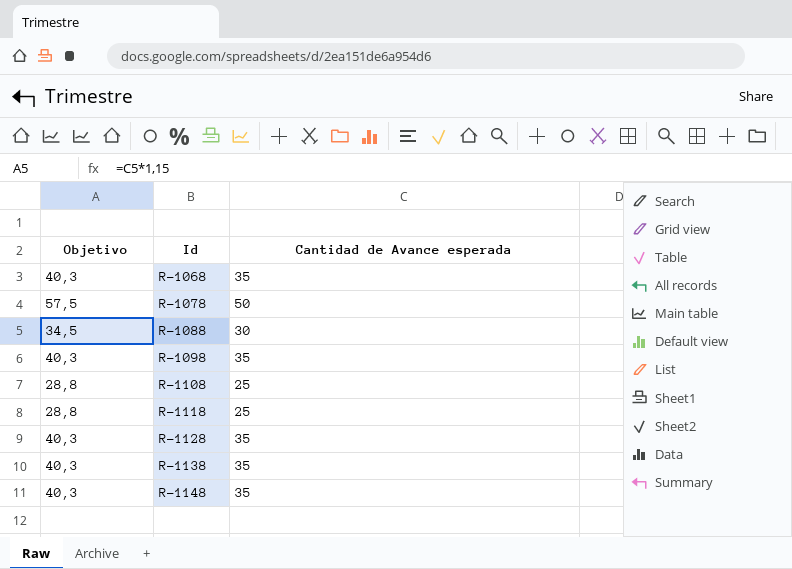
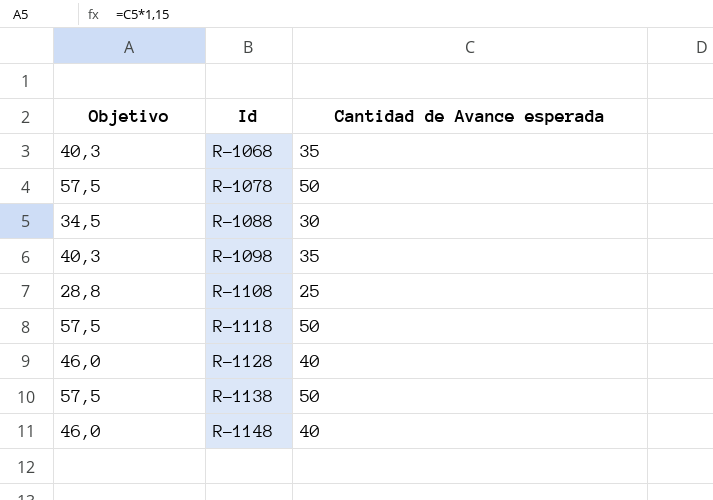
R-1118 | Objetivo: 28,8 -> 57,5
R-1118 | Cantidad de Avance esperada: 25 -> 50
R-1128 | Objetivo: 40,3 -> 46,0
R-1128 | Cantidad de Avance esperada: 35 -> 40
R-1138 | Objetivo: 40,3 -> 57,5
R-1138 | Cantidad de Avance esperada: 35 -> 50
R-1148 | Objetivo: 40,3 -> 46,0
R-1148 | Cantidad de Avance esperada: 35 -> 40

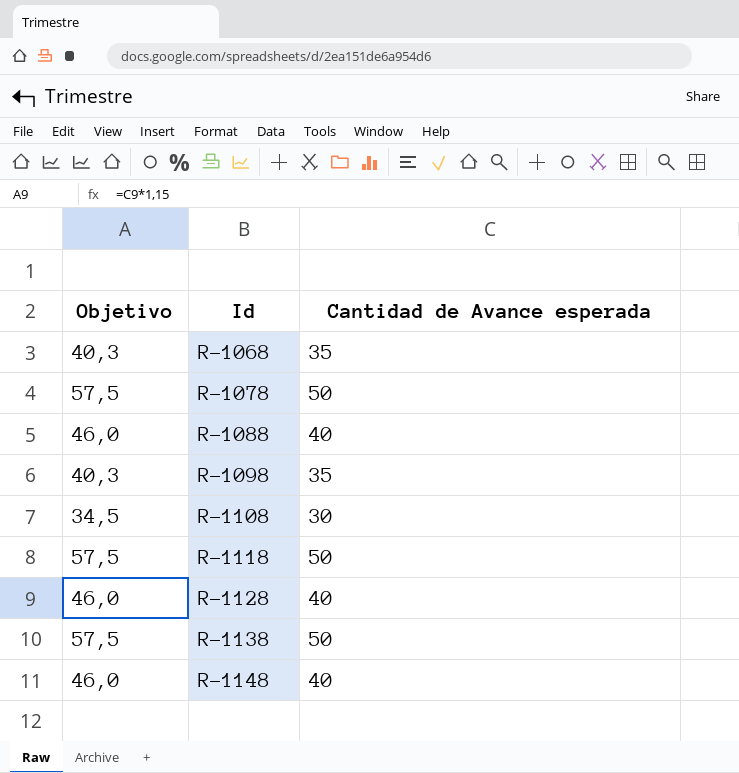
R-1088 | Objetivo: 34,5 -> 46,0
R-1088 | Cantidad de Avance esperada: 30 -> 40
R-1108 | Objetivo: 28,8 -> 34,5
R-1108 | Cantidad de Avance esperada: 25 -> 30

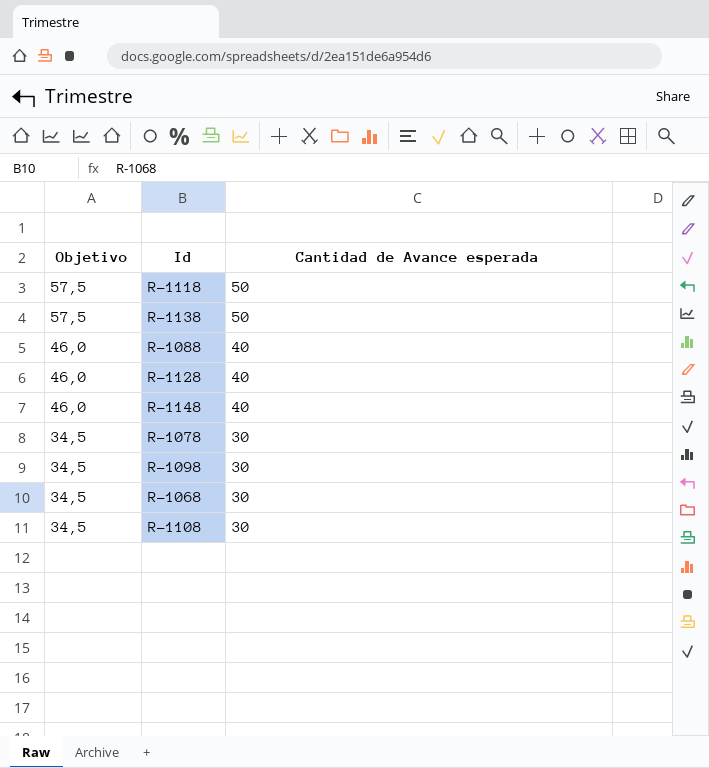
row order: Id ascending -> Objetivo descending
R-1078 | Objetivo: 57,5 -> 34,5
R-1078 | Cantidad de Avance esperada: 50 -> 30
R-1098 | Objetivo: 40,3 -> 34,5
R-1098 | Cantidad de Avance esperada: 35 -> 30
R-1068 | Objetivo: 40,3 -> 34,5
R-1068 | Cantidad de Avance esperada: 35 -> 30

